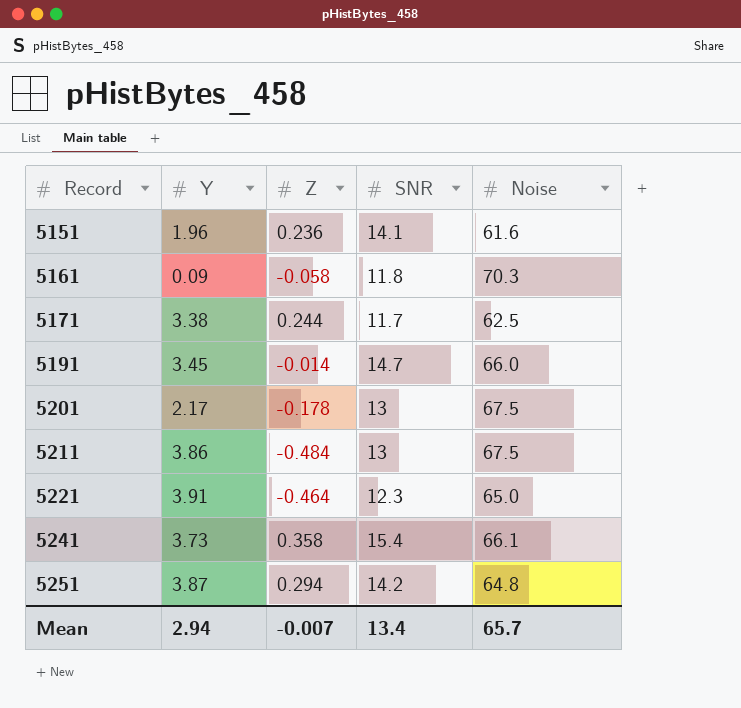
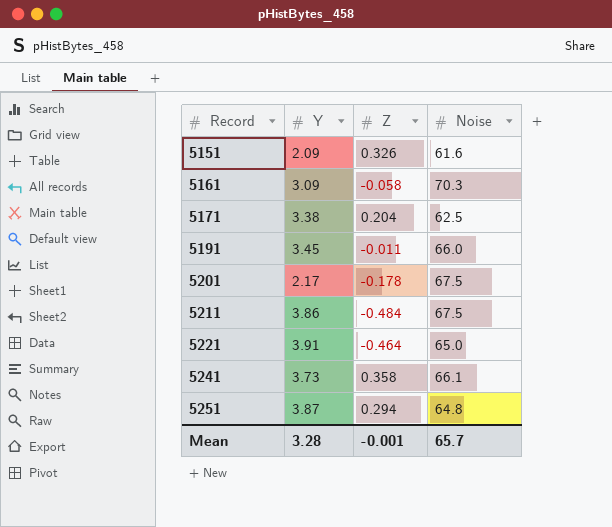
column SNR | position: 4 -> none
5151 | Y: 1.96 -> 2.09
5151 | Z: 0.236 -> 0.326
5161 | Y: 0.09 -> 3.09
5171 | Z: 0.244 -> 0.204
5191 | Z: -0.014 -> -0.011
Mean | Y: 2.94 -> 3.28
Mean | Z: -0.007 -> -0.001

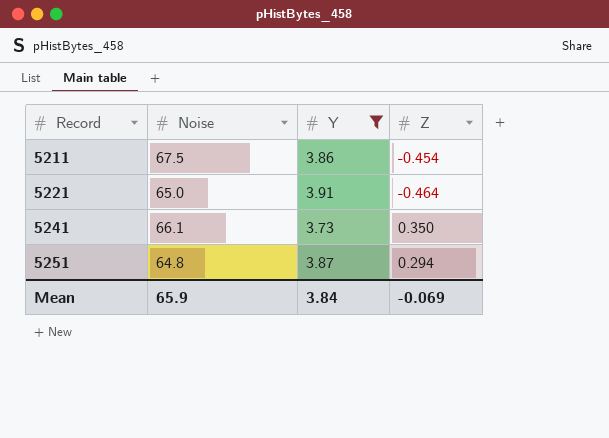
filter: none -> Y >= 3.73
column Noise | position: 4 -> 2
5211 | Z: -0.484 -> -0.454
5241 | Z: 0.358 -> 0.350
Mean | Noise: 65.7 -> 65.9
Mean | Y: 3.28 -> 3.84
Mean | Z: -0.001 -> -0.069

